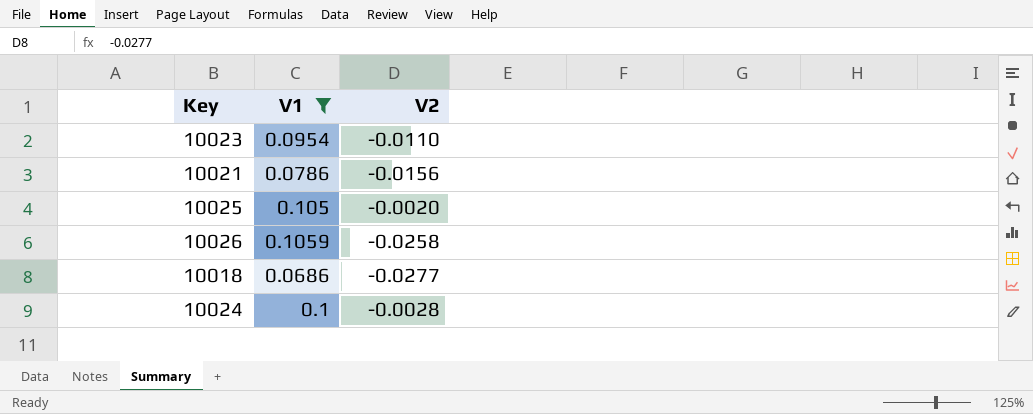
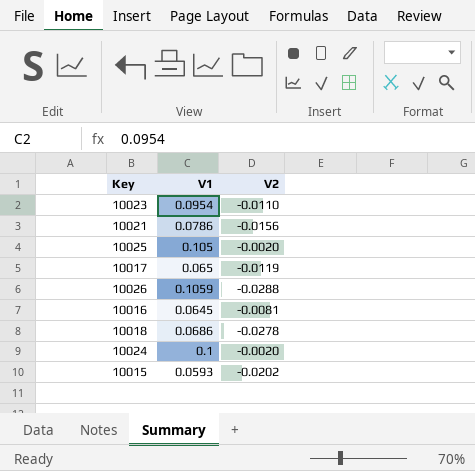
filter: V1 >= 0.0686 -> none
10026 | V2: -0.0258 -> -0.0288
10018 | V2: -0.0277 -> -0.0278
10024 | V2: -0.0028 -> -0.0020

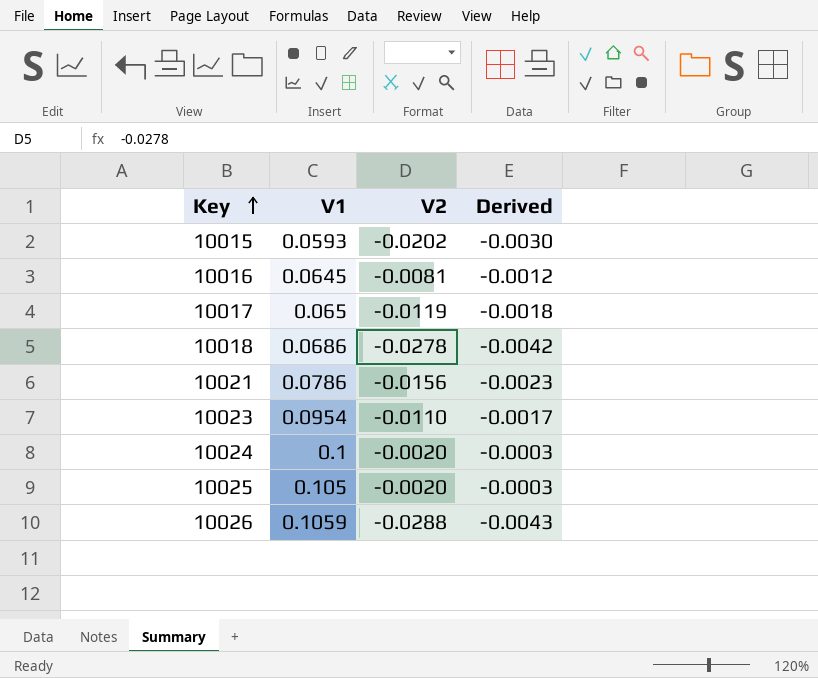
row order: none -> Key ascending
column Derived | formula: none -> [V2] * 0.15

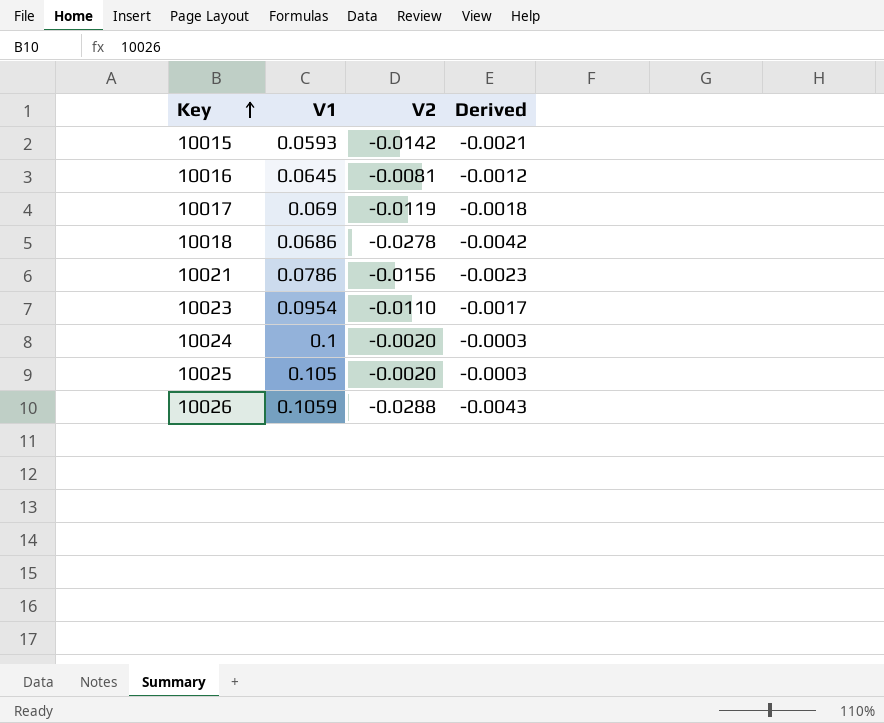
10015 | V2: -0.0202 -> -0.0142
10015 | Derived: -0.0030 -> -0.0021
10017 | V1: 0.065 -> 0.069

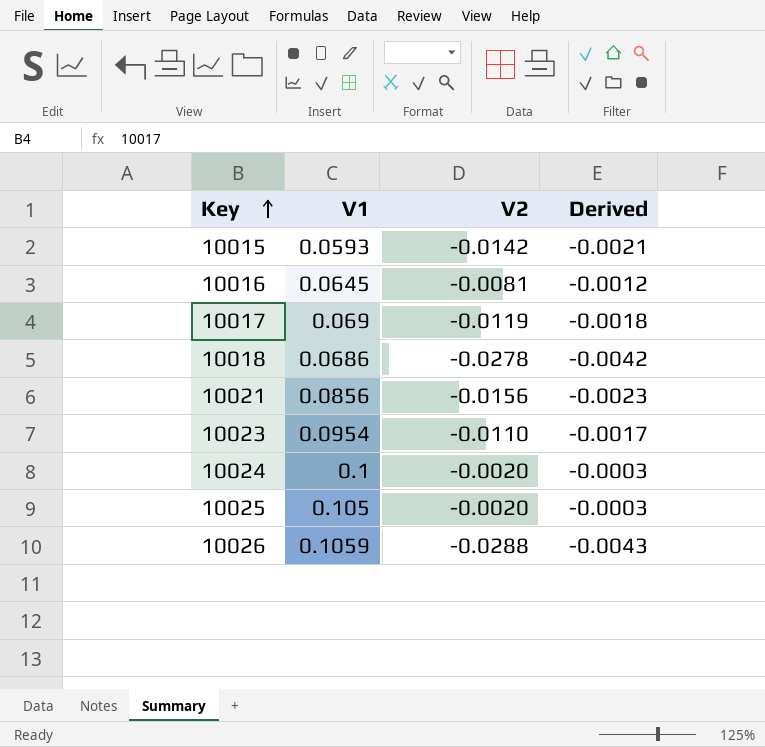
10021 | V1: 0.0786 -> 0.0856

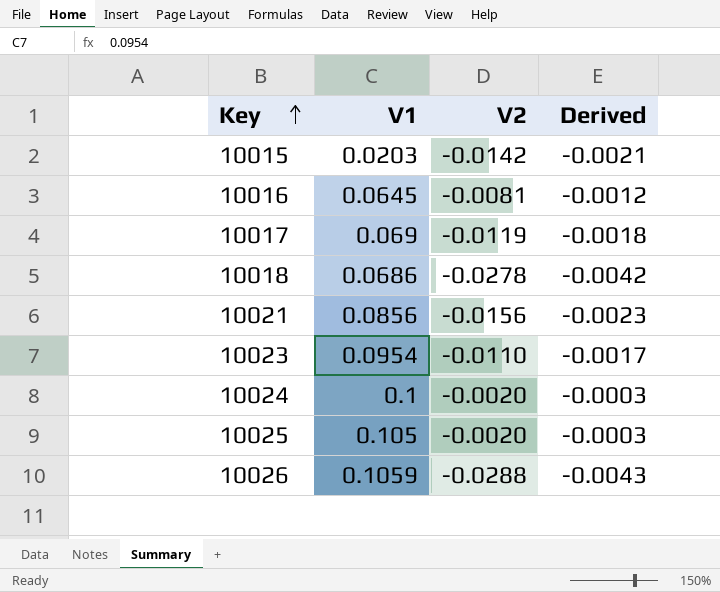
10015 | V1: 0.0593 -> 0.0203

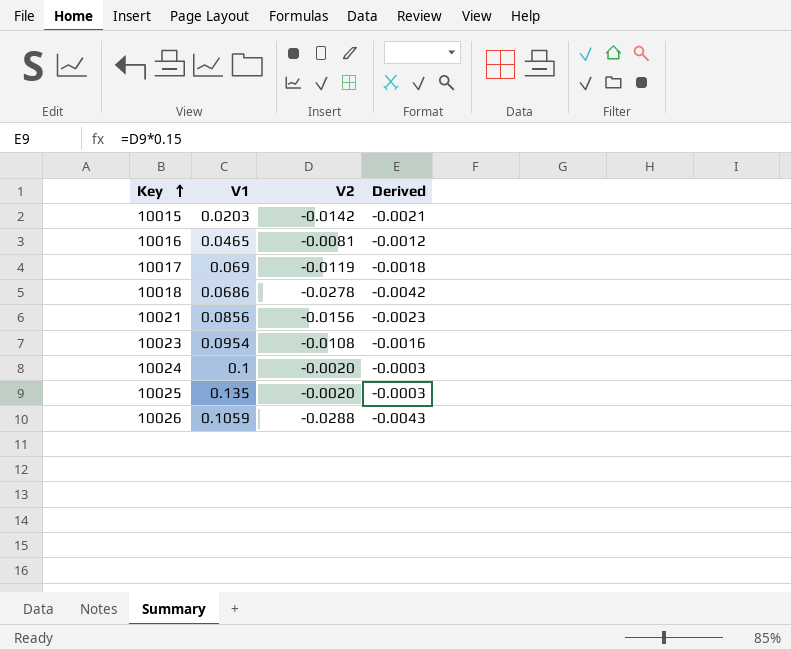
10016 | V1: 0.0645 -> 0.0465
10023 | V2: -0.0110 -> -0.0108
10023 | Derived: -0.0017 -> -0.0016
10025 | V1: 0.105 -> 0.135

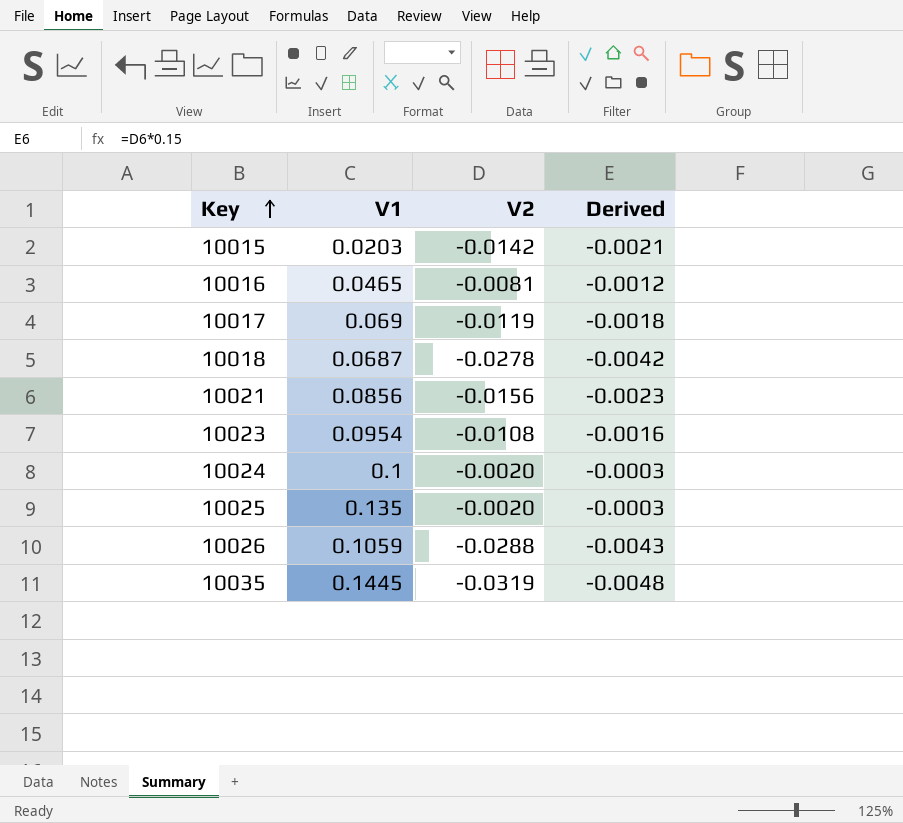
10018 | V1: 0.0686 -> 0.0687
row 10035: none -> 0.1445 | -0.0319 | -0.0048

